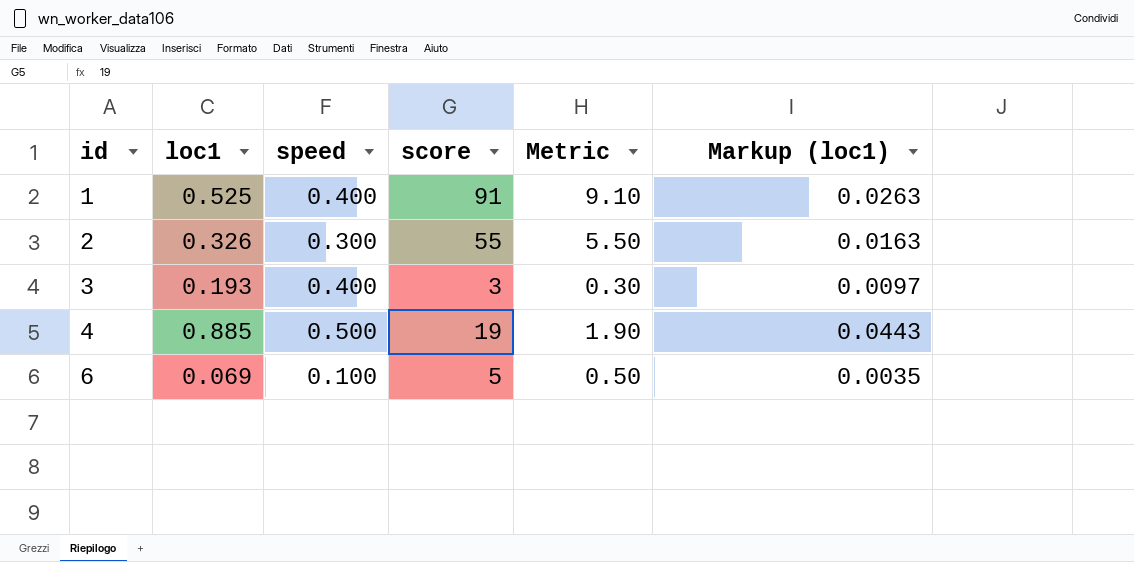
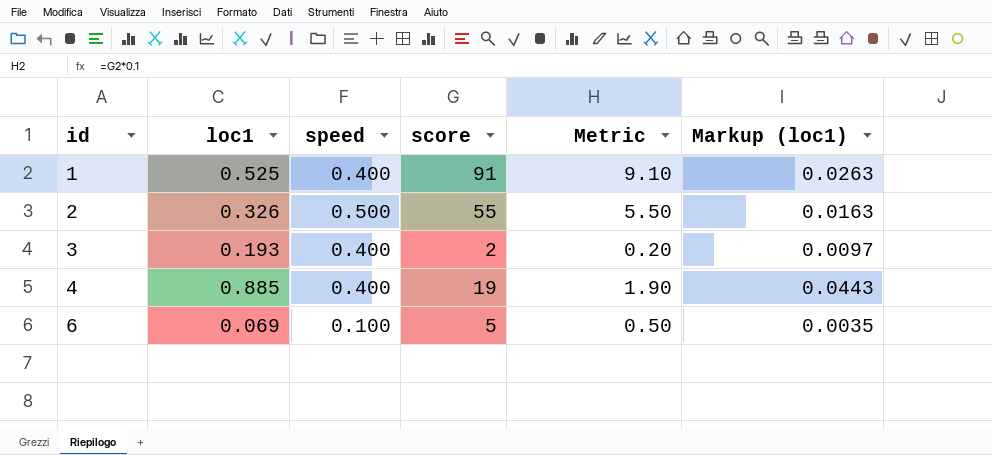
2 | speed: 0.300 -> 0.500
3 | score: 3 -> 2
3 | Metric: 0.30 -> 0.20
4 | speed: 0.500 -> 0.400

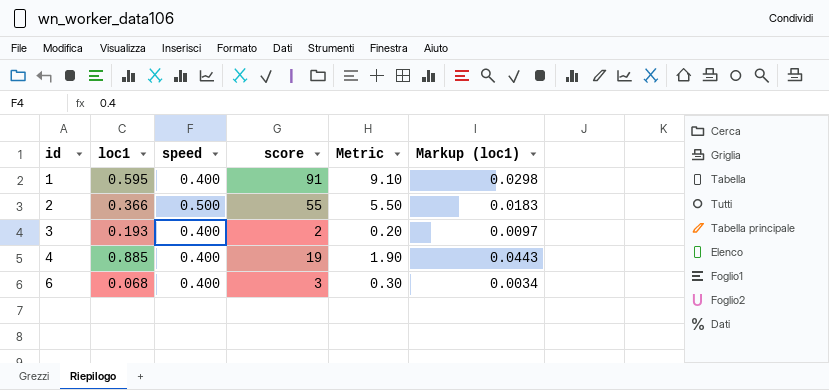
1 | loc1: 0.525 -> 0.595
1 | Markup (loc1): 0.0263 -> 0.0298
2 | loc1: 0.326 -> 0.366
2 | Markup (loc1): 0.0163 -> 0.0183
6 | loc1: 0.069 -> 0.068
6 | speed: 0.100 -> 0.400
6 | score: 5 -> 3
6 | Metric: 0.50 -> 0.30
6 | Markup (loc1): 0.0035 -> 0.0034

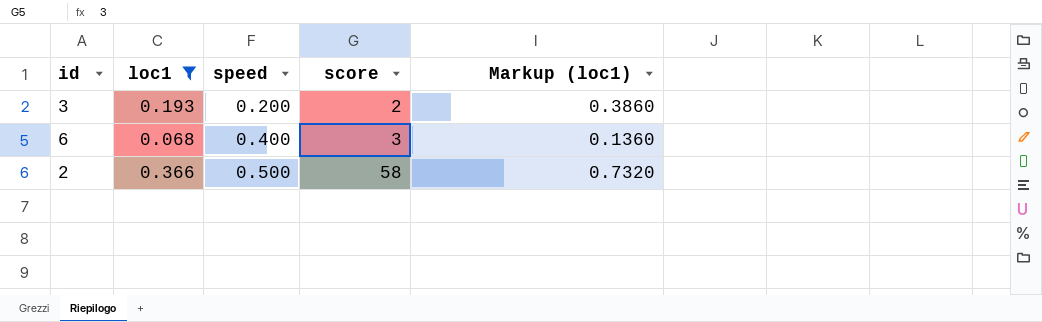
filter: none -> loc1 <= 0.366
row order: id ascending -> speed ascending
column Metric | formula: [score] * 0.1 -> none
column Markup (loc1) | formula: [loc1] * 0.05 -> [loc1] * 2
3 | speed: 0.400 -> 0.200
2 | score: 55 -> 58

